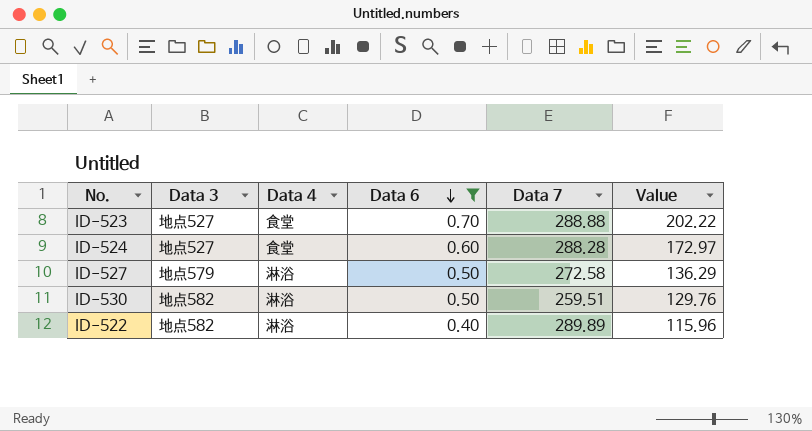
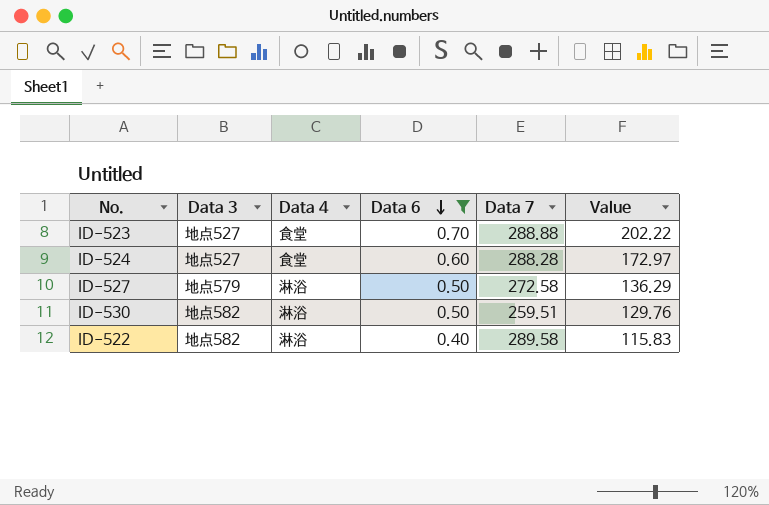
ID-522 | Data 7: 289.89 -> 289.58
ID-522 | Value: 115.96 -> 115.83

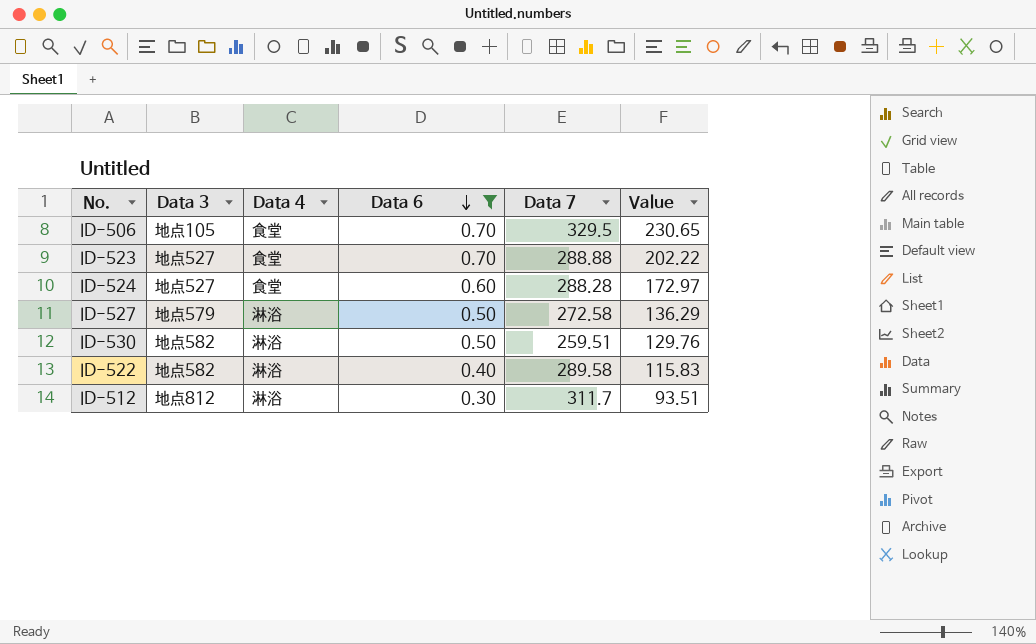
row ID-506: none -> 地点105 | 食堂 | 0.70 | 329.5 | 230.65
row ID-512: none -> 地点812 | 淋浴 | 0.30 | 311.7 | 93.51

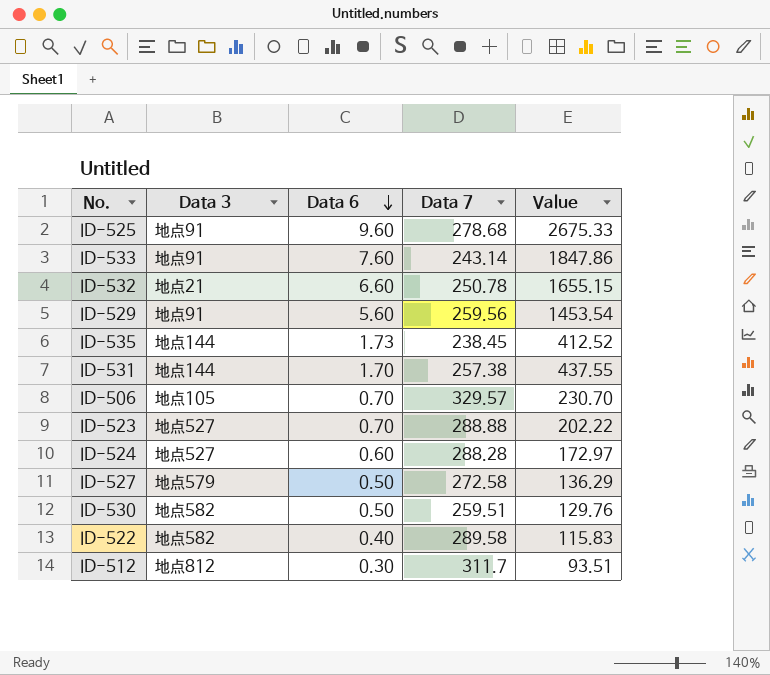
filter: Data 6 <= 0.70 -> none
column Data 4 | position: 3 -> none
ID-506 | Data 7: 329.5 -> 329.57
ID-506 | Value: 230.65 -> 230.70

